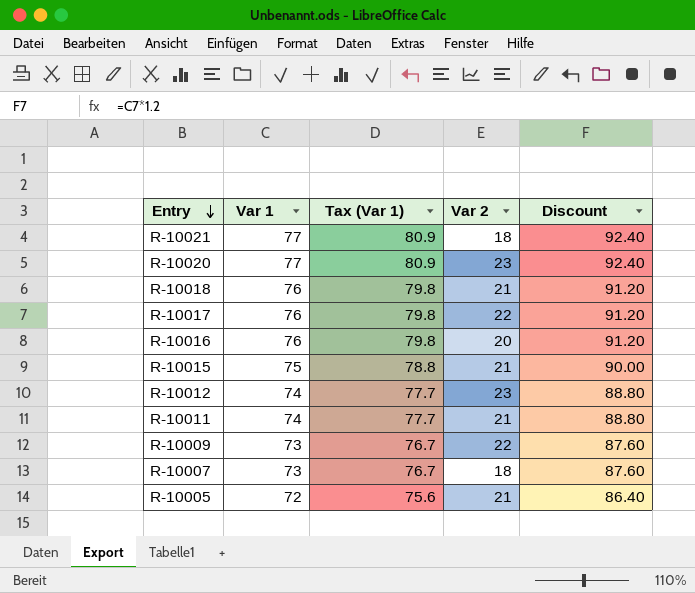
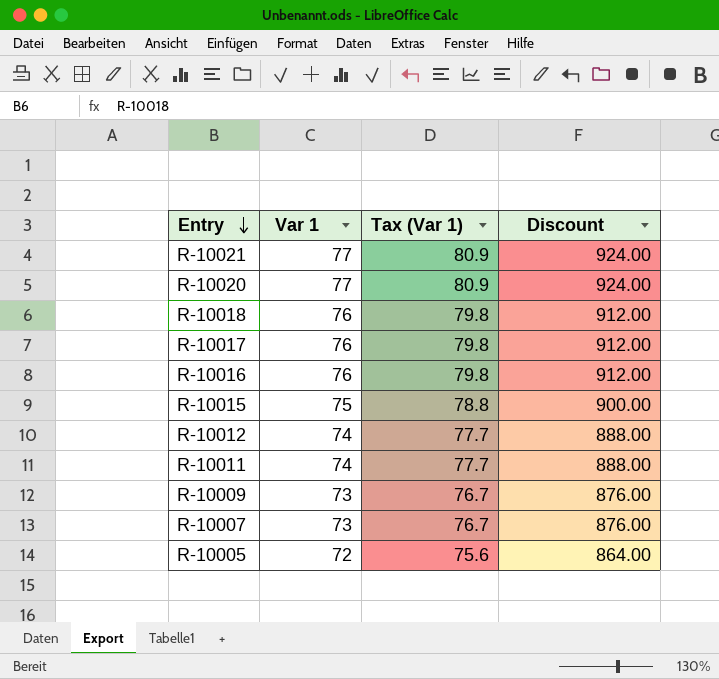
column Var 2 | position: 4 -> none
column Discount | formula: [Var 1] * 1.2 -> [Var 1] * 12

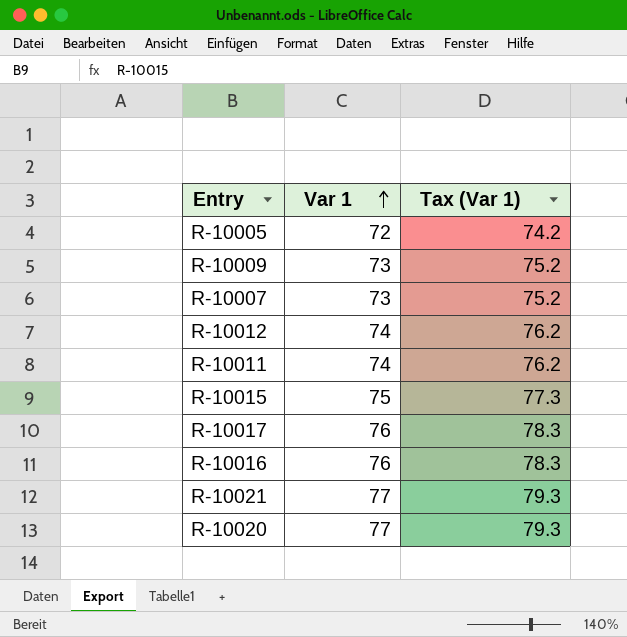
row order: Entry descending -> Var 1 ascending
column Discount | formula: [Var 1] * 12 -> none
column Tax (Var 1) | formula: [Var 1] * 1.05 -> [Var 1] * 1.03
row R-10018: 76 | 79.8 | 912.00 -> none

